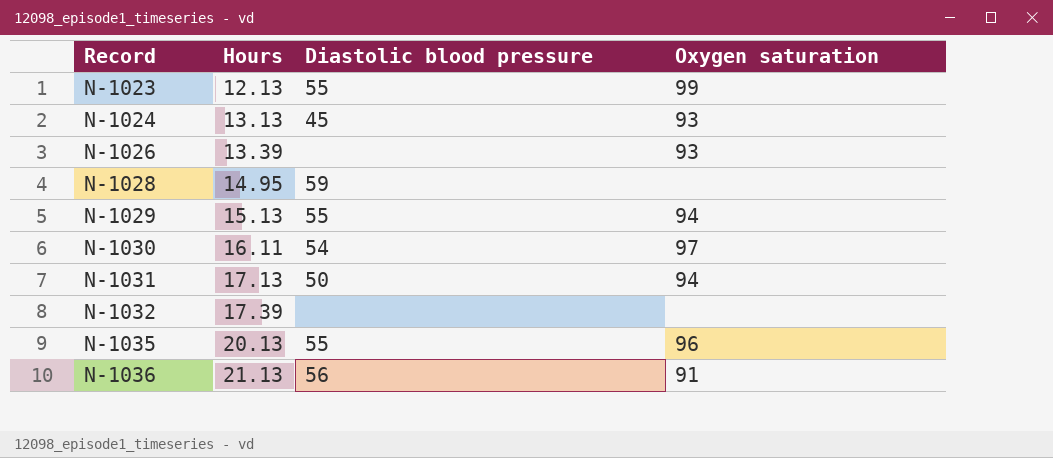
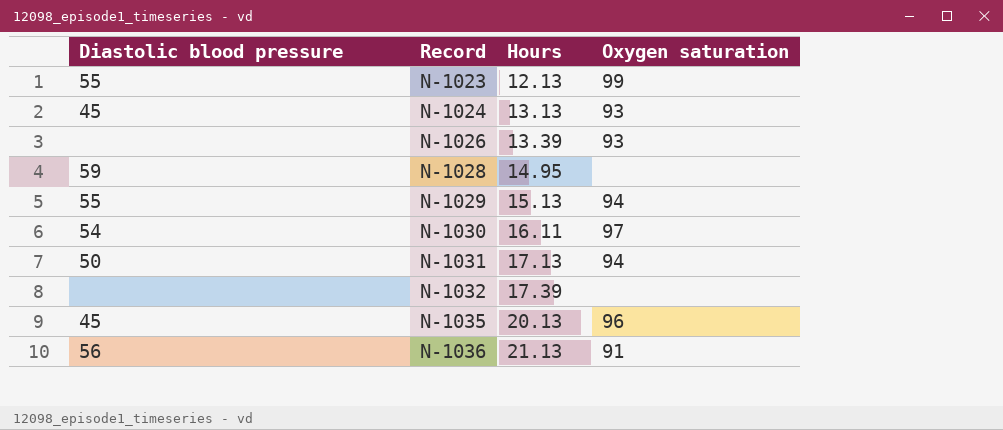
column Diastolic blood pressure | position: 3 -> 1
N-1035 | Diastolic blood pressure: 55 -> 45

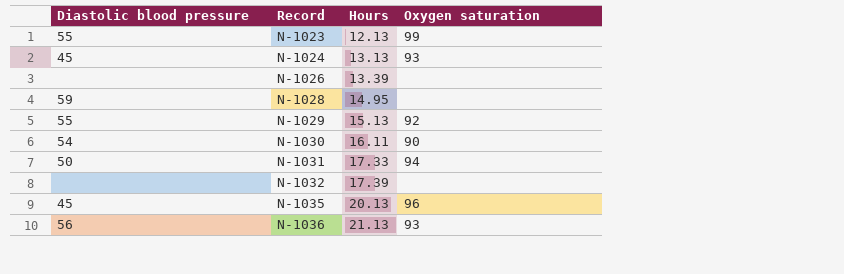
N-1026 | Oxygen saturation: 93 -> none
N-1029 | Oxygen saturation: 94 -> 92
N-1030 | Oxygen saturation: 97 -> 90
N-1031 | Hours: 17.13 -> 17.33
N-1036 | Oxygen saturation: 91 -> 93

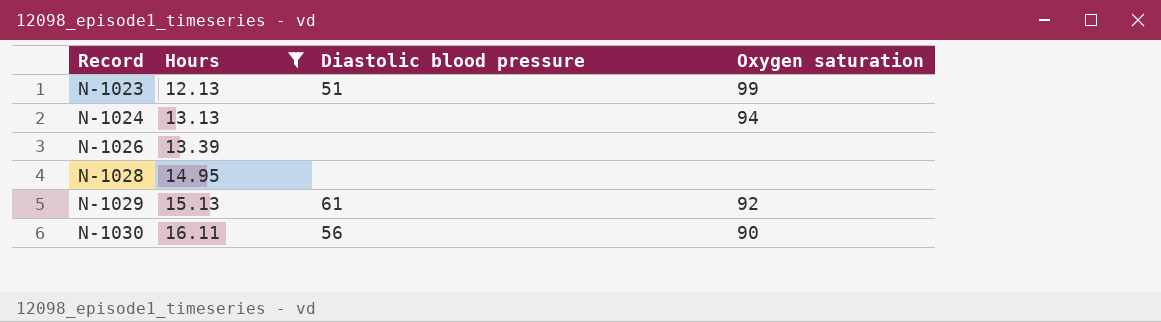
filter: none -> Hours <= 16.11
column Diastolic blood pressure | position: 1 -> 3
N-1023 | Diastolic blood pressure: 55 -> 51
N-1024 | Diastolic blood pressure: 45 -> none
N-1024 | Oxygen saturation: 93 -> 94
N-1028 | Diastolic blood pressure: 59 -> none
N-1029 | Diastolic blood pressure: 55 -> 61
N-1030 | Diastolic blood pressure: 54 -> 56

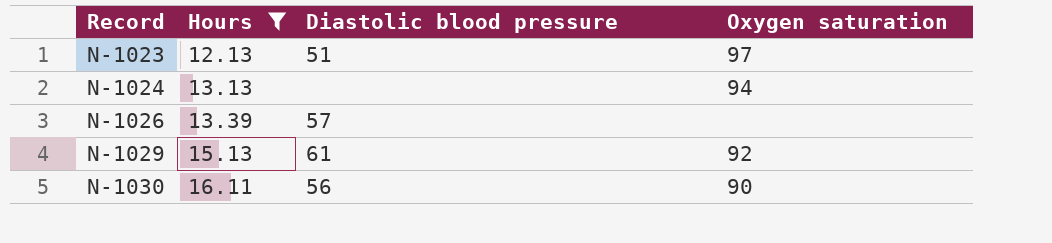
row N-1028: 14.95 | none | none -> none
N-1023 | Oxygen saturation: 99 -> 97
N-1026 | Diastolic blood pressure: none -> 57

